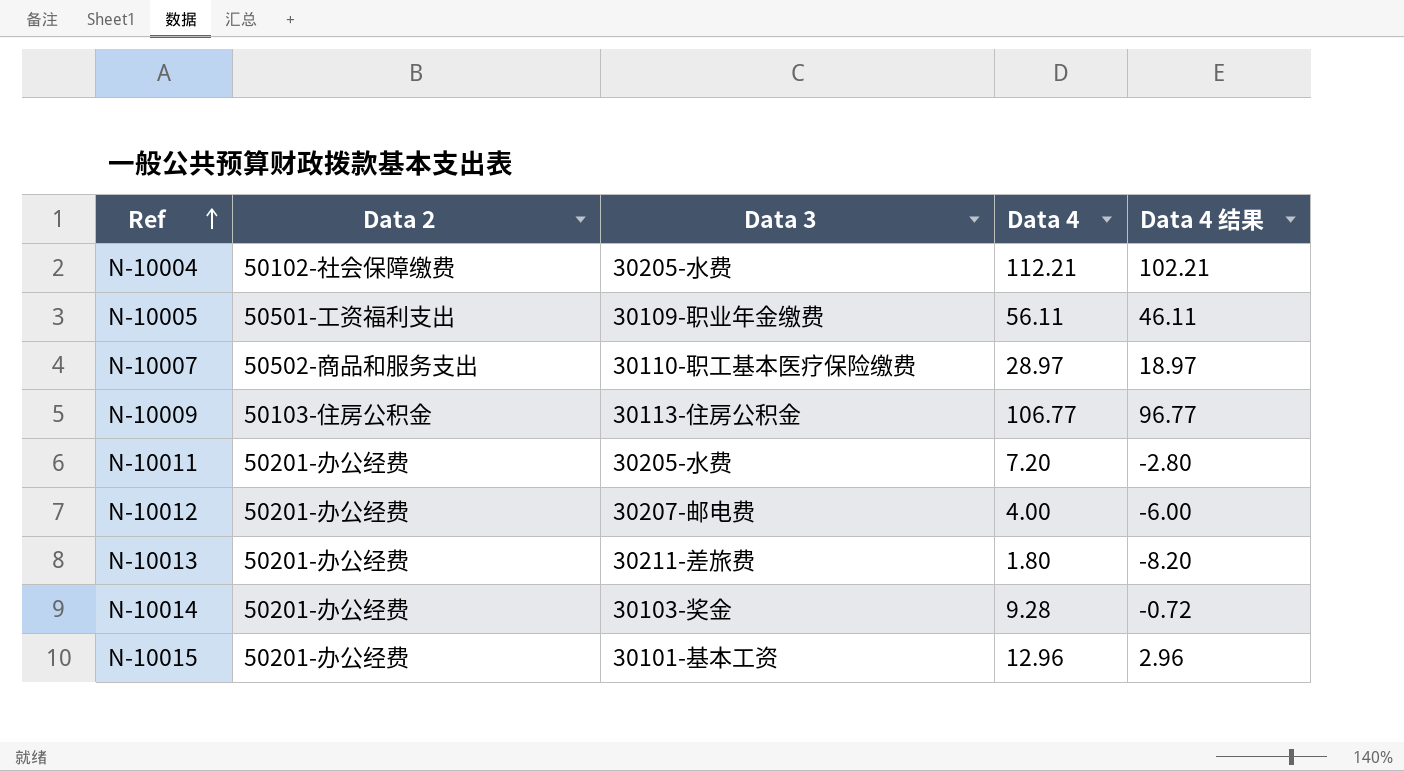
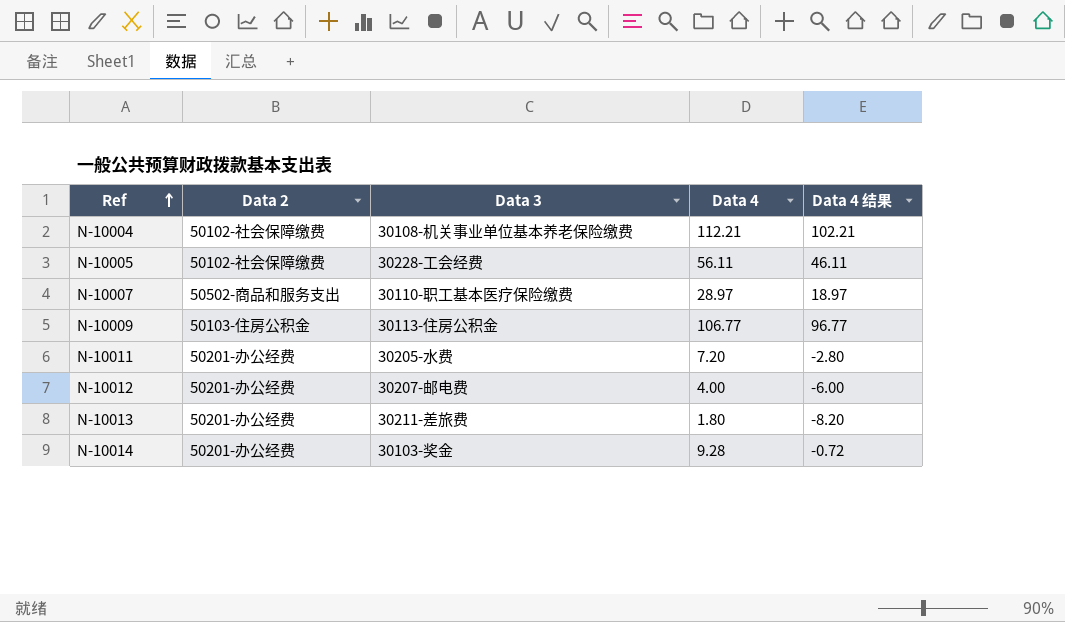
row N-10015: 50201-办公经费 | 30101-基本工资 | 12.96 | 2.96 -> none
N-10004 | Data 3: 30205-水费 -> 30108-机关事业单位基本养老保险缴费
N-10005 | Data 2: 50501-工资福利支出 -> 50102-社会保障缴费
N-10005 | Data 3: 30109-职业年金缴费 -> 30228-工会经费

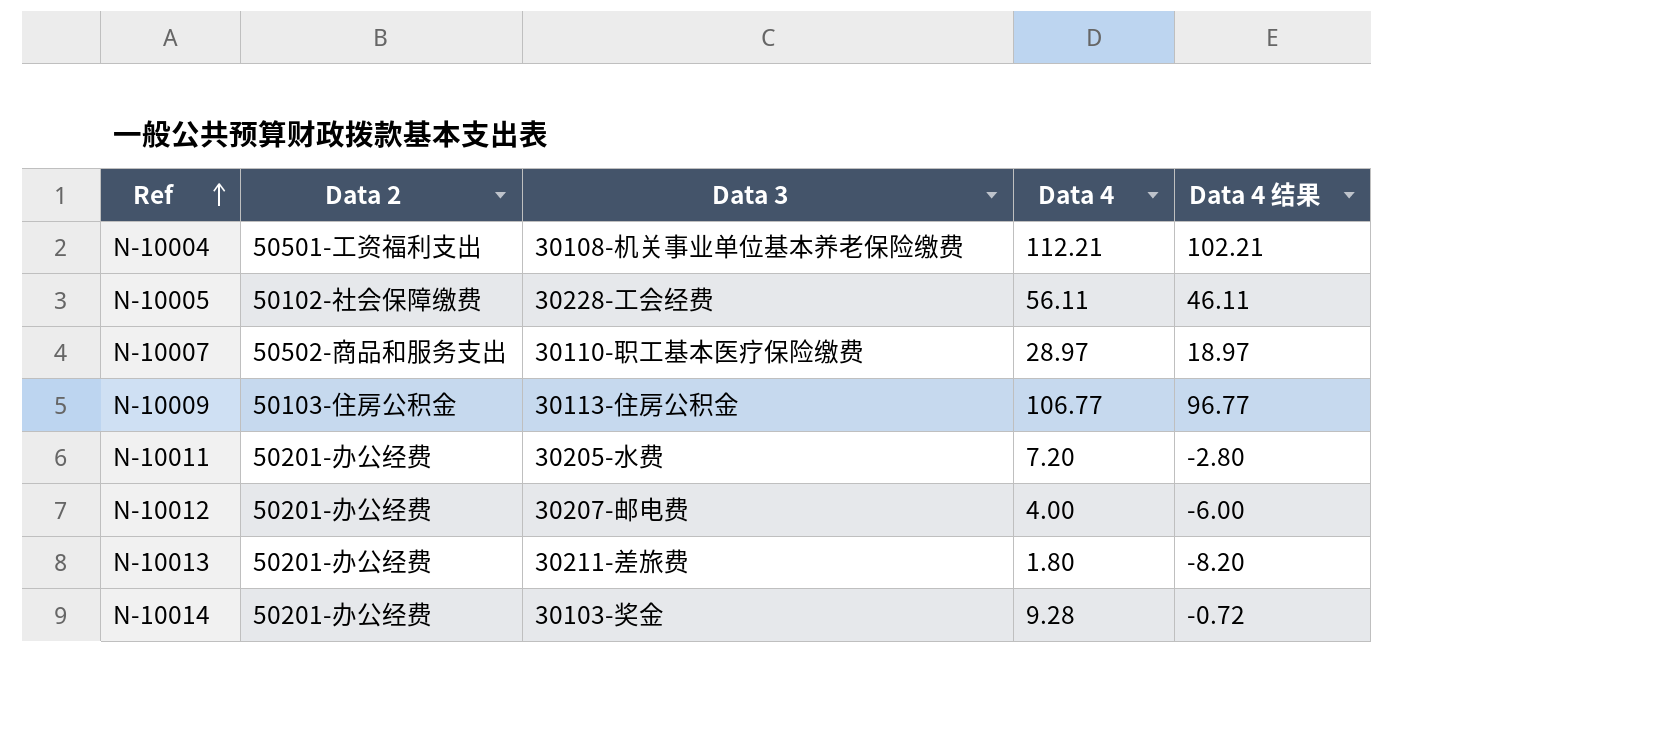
N-10004 | Data 2: 50102-社会保障缴费 -> 50501-工资福利支出

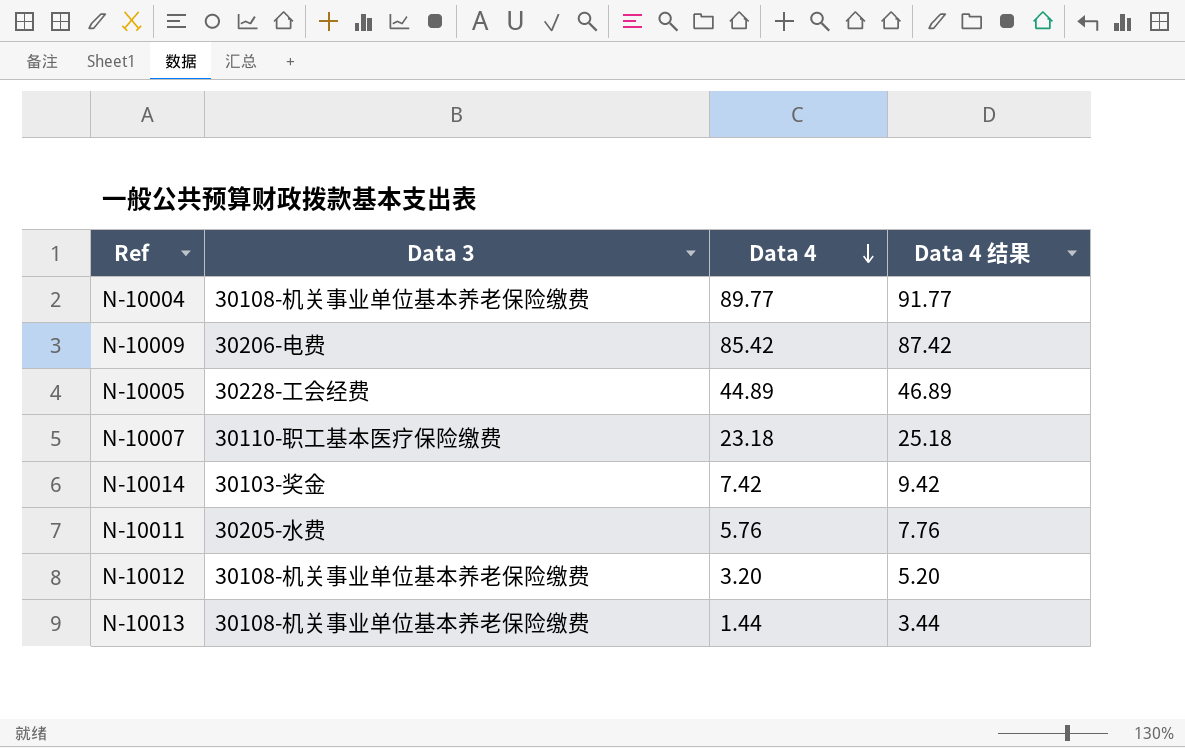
row order: Ref ascending -> Data 4 descending
column Data 2 | position: 2 -> none
column Data 4 结果 | formula: [Data 4] - 10 -> [Data 4] + 2
N-10004 | Data 4: 112.21 -> 89.77
N-10009 | Data 3: 30113-住房公积金 -> 30206-电费
N-10009 | Data 4: 106.77 -> 85.42
N-10005 | Data 4: 56.11 -> 44.89
N-10007 | Data 4: 28.97 -> 23.18
N-10014 | Data 4: 9.28 -> 7.42
N-10011 | Data 4: 7.20 -> 5.76
N-10012 | Data 3: 30207-邮电费 -> 30108-机关事业单位基本养老保险缴费
N-10012 | Data 4: 4.00 -> 3.20
N-10013 | Data 3: 30211-差旅费 -> 30108-机关事业单位基本养老保险缴费
N-10013 | Data 4: 1.80 -> 1.44

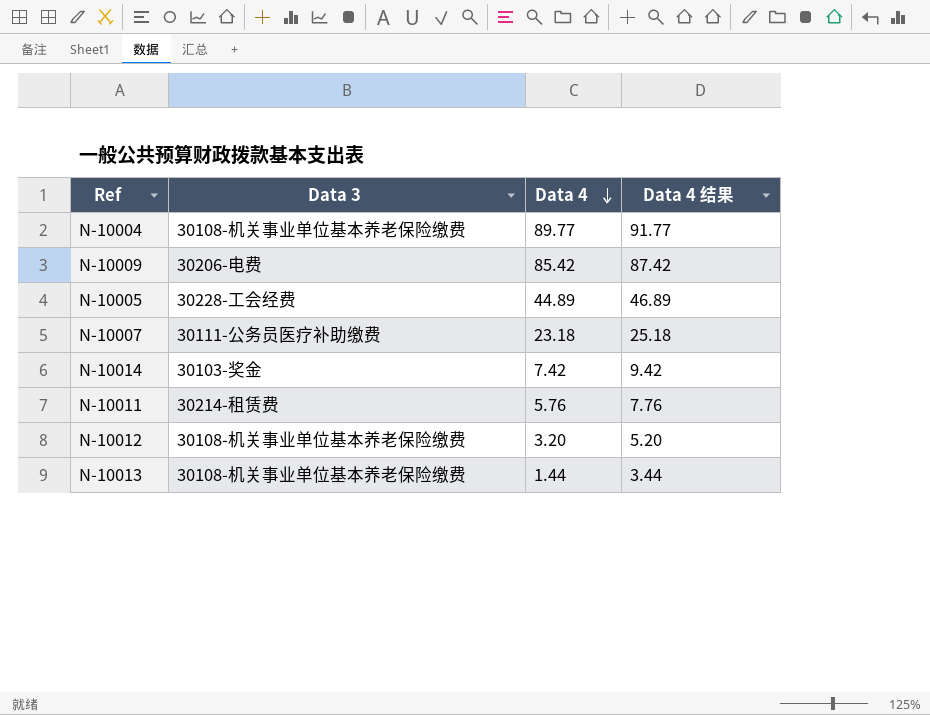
N-10007 | Data 3: 30110-职工基本医疗保险缴费 -> 30111-公务员医疗补助缴费
N-10011 | Data 3: 30205-水费 -> 30214-租赁费

